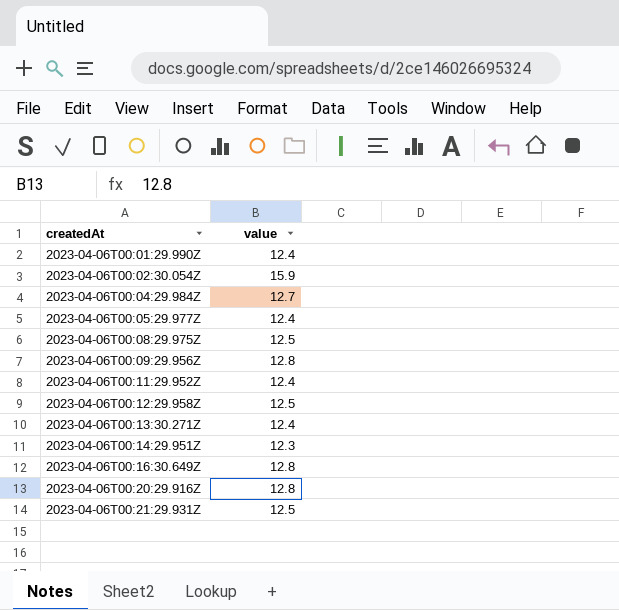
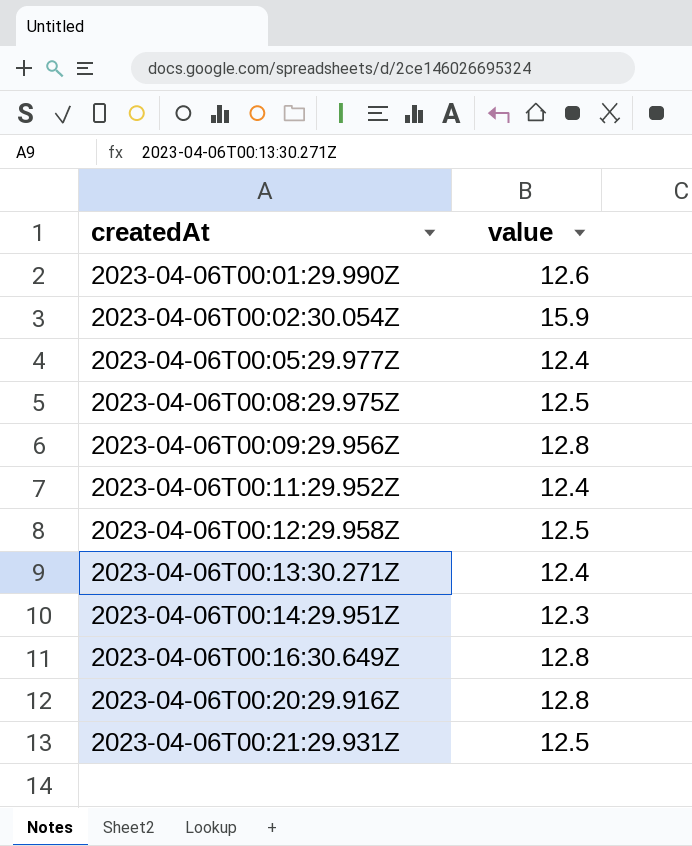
row 2023-04-06T00:04:29.984Z: 12.7 -> none
2023-04-06T00:01:29.990Z | value: 12.4 -> 12.6

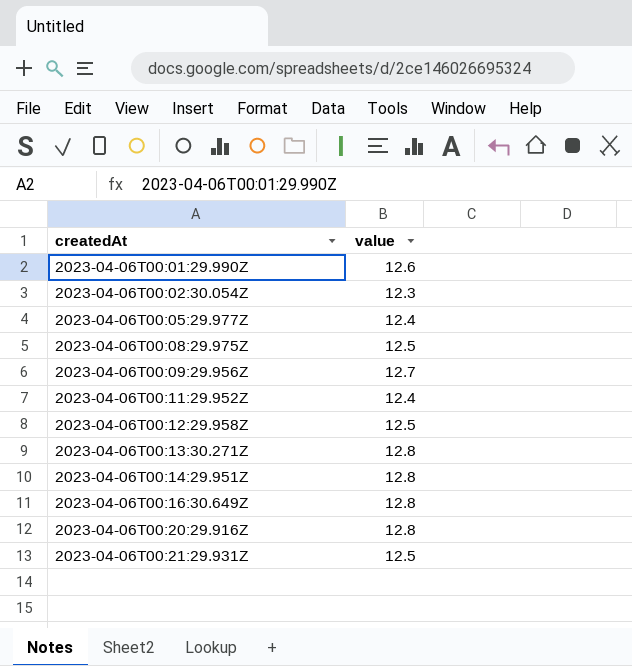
2023-04-06T00:02:30.054Z | value: 15.9 -> 12.3
2023-04-06T00:09:29.956Z | value: 12.8 -> 12.7
2023-04-06T00:13:30.271Z | value: 12.4 -> 12.8
2023-04-06T00:14:29.951Z | value: 12.3 -> 12.8

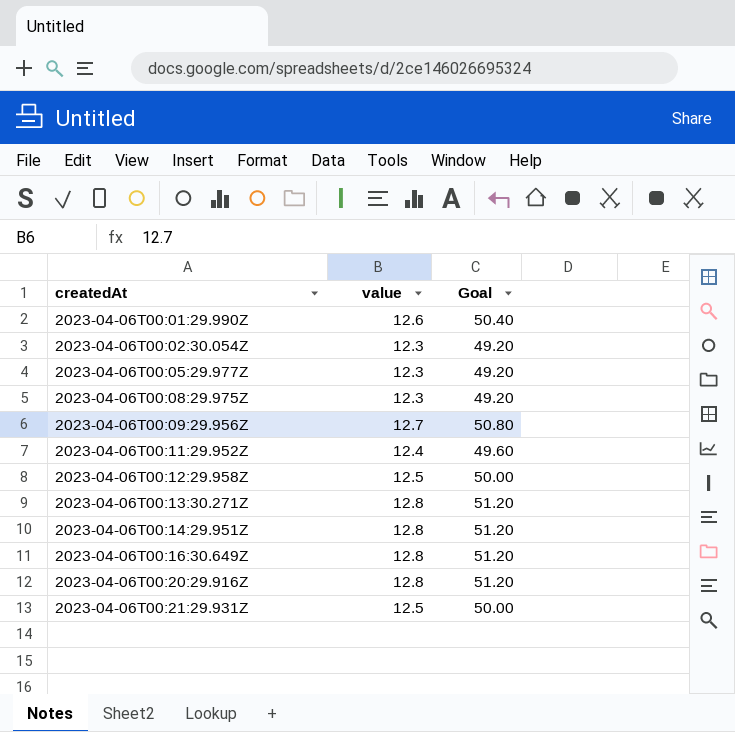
column Goal | formula: none -> [value] * 4
2023-04-06T00:05:29.977Z | value: 12.4 -> 12.3
2023-04-06T00:08:29.975Z | value: 12.5 -> 12.3

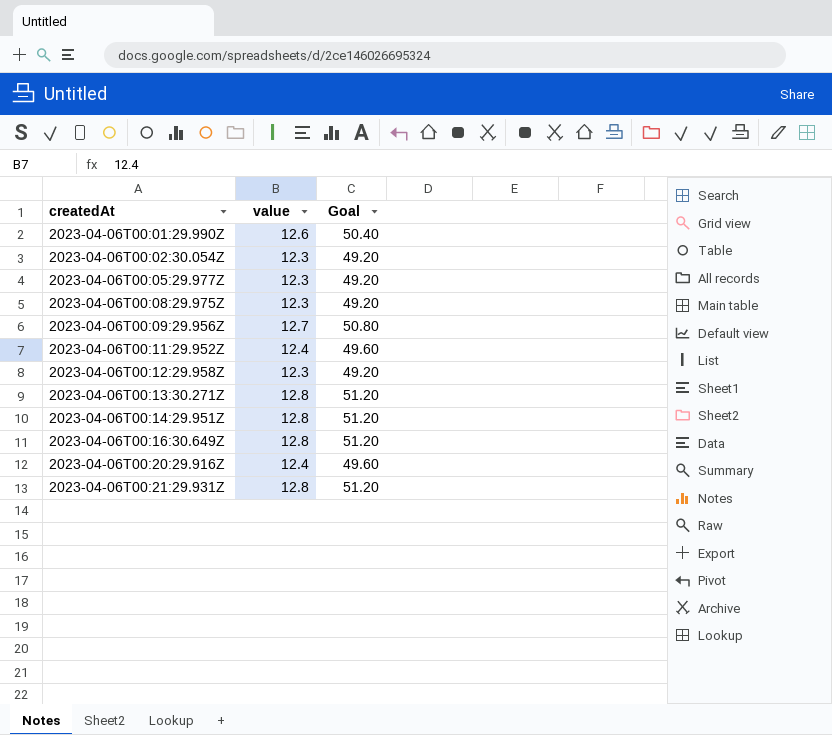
2023-04-06T00:12:29.958Z | value: 12.5 -> 12.3
2023-04-06T00:12:29.958Z | Goal: 50.00 -> 49.20
2023-04-06T00:20:29.916Z | value: 12.8 -> 12.4
2023-04-06T00:20:29.916Z | Goal: 51.20 -> 49.60
2023-04-06T00:21:29.931Z | value: 12.5 -> 12.8
2023-04-06T00:21:29.931Z | Goal: 50.00 -> 51.20

